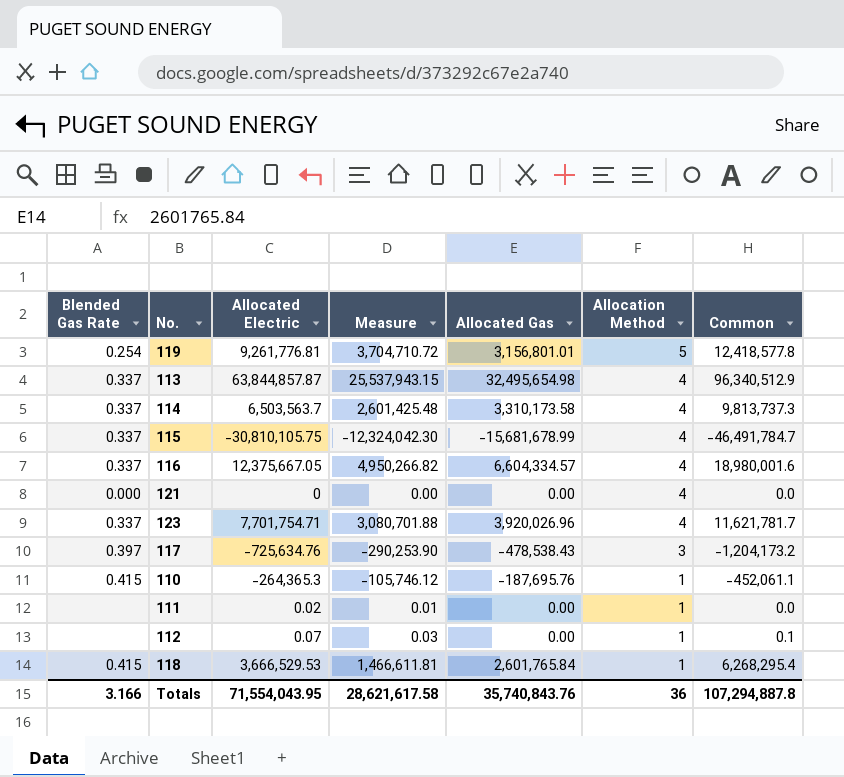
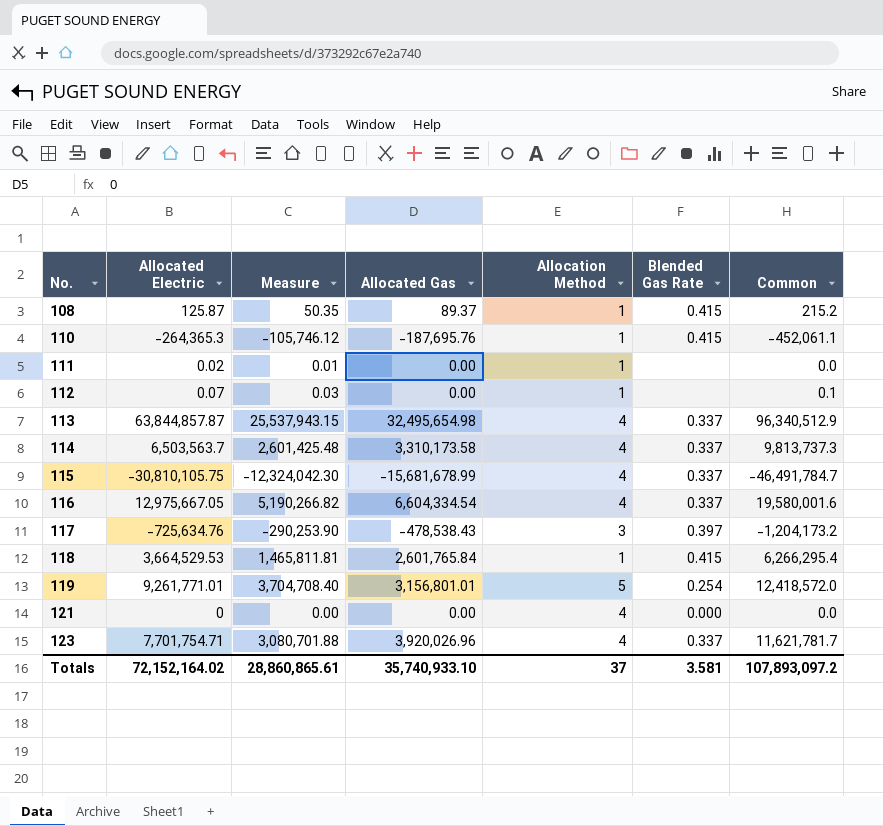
row order: Allocation Method descending -> No. ascending
column Blended Gas Rate | position: 1 -> 6
row 108: none -> 125.87 | 50.35 | 89.37 | 1 | 0.415 | 215.2
116 | Allocated Electric: 12,375,667.05 -> 12,975,667.05
116 | Measure: 4,950,266.82 -> 5,190,266.82
116 | Allocated Gas: 6,604,334.57 -> 6,604,334.54
116 | Common: 18,980,001.6 -> 19,580,001.6
118 | Allocated Electric: 3,666,529.53 -> 3,664,529.53
118 | Measure: 1,466,611.81 -> 1,465,811.81
118 | Common: 6,268,295.4 -> 6,266,295.4
119 | Allocated Electric: 9,261,776.81 -> 9,261,771.01
119 | Measure: 3,704,710.72 -> 3,704,708.40
119 | Common: 12,418,577.8 -> 12,418,572.0
Totals | Allocated Electric: 71,554,043.95 -> 72,152,164.02
Totals | Measure: 28,621,617.58 -> 28,860,865.61
Totals | Allocated Gas: 35,740,843.76 -> 35,740,933.10
Totals | Allocation Method: 36 -> 37
Totals | Blended Gas Rate: 3.166 -> 3.581
Totals | Common: 107,294,887.8 -> 107,893,097.2

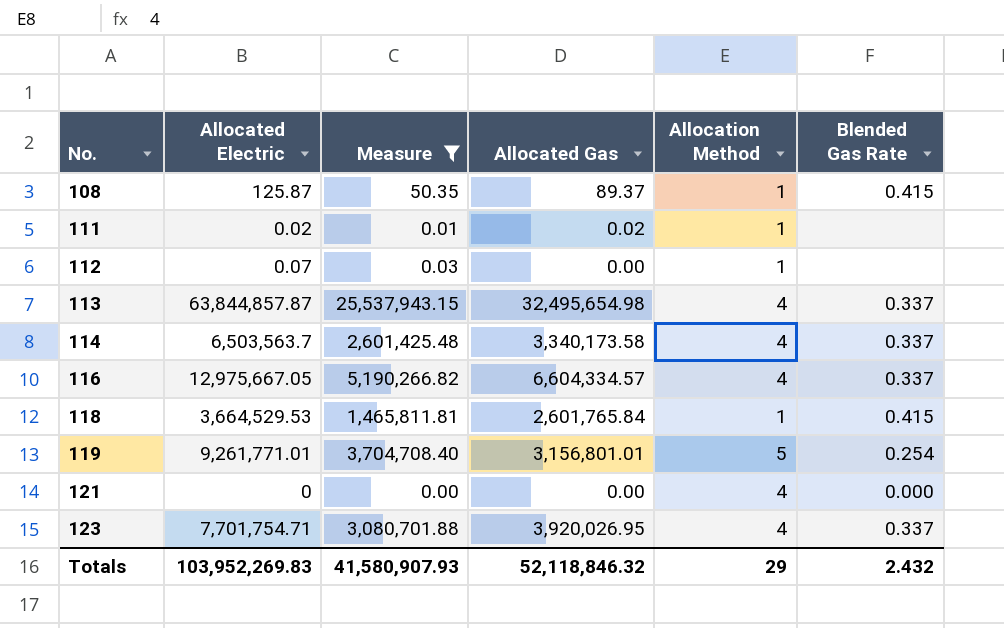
filter: none -> Measure >= 0.00
column Common | formula: [Allocated Electric] + [Allocated Gas] -> none
111 | Allocated Gas: 0.00 -> 0.02
114 | Allocated Gas: 3,310,173.58 -> 3,340,173.58
116 | Allocated Gas: 6,604,334.54 -> 6,604,334.57
123 | Allocated Gas: 3,920,026.96 -> 3,920,026.95
Totals | Allocated Electric: 72,152,164.02 -> 103,952,269.83
Totals | Measure: 28,860,865.61 -> 41,580,907.93
Totals | Allocated Gas: 35,740,933.10 -> 52,118,846.32
Totals | Allocation Method: 37 -> 29
Totals | Blended Gas Rate: 3.581 -> 2.432

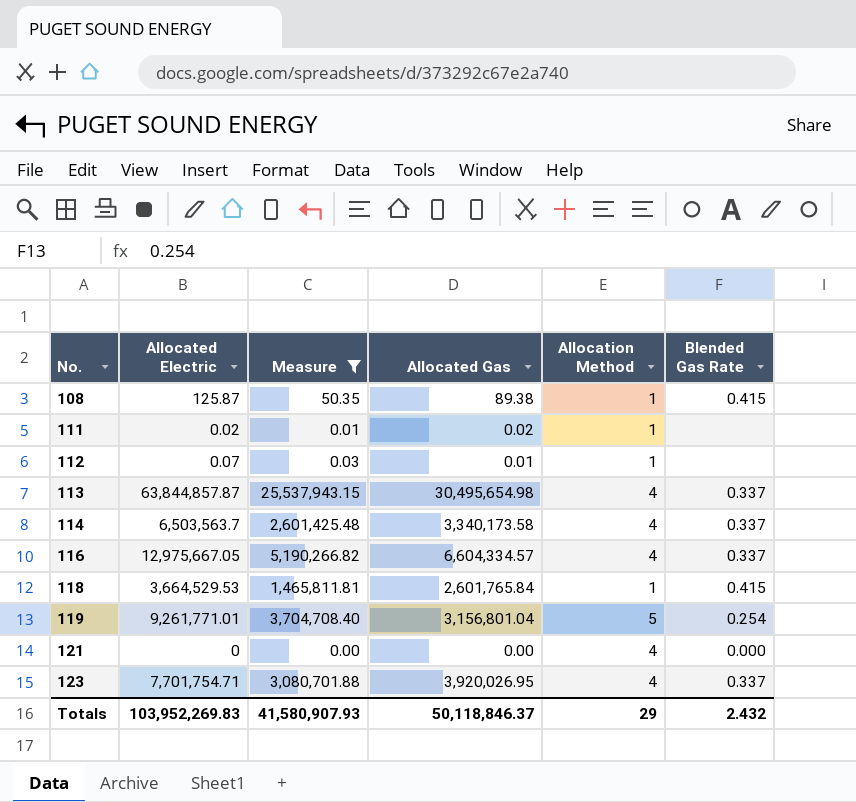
108 | Allocated Gas: 89.37 -> 89.38
112 | Allocated Gas: 0.00 -> 0.01
113 | Allocated Gas: 32,495,654.98 -> 30,495,654.98
119 | Allocated Gas: 3,156,801.01 -> 3,156,801.04
Totals | Allocated Gas: 52,118,846.32 -> 50,118,846.37

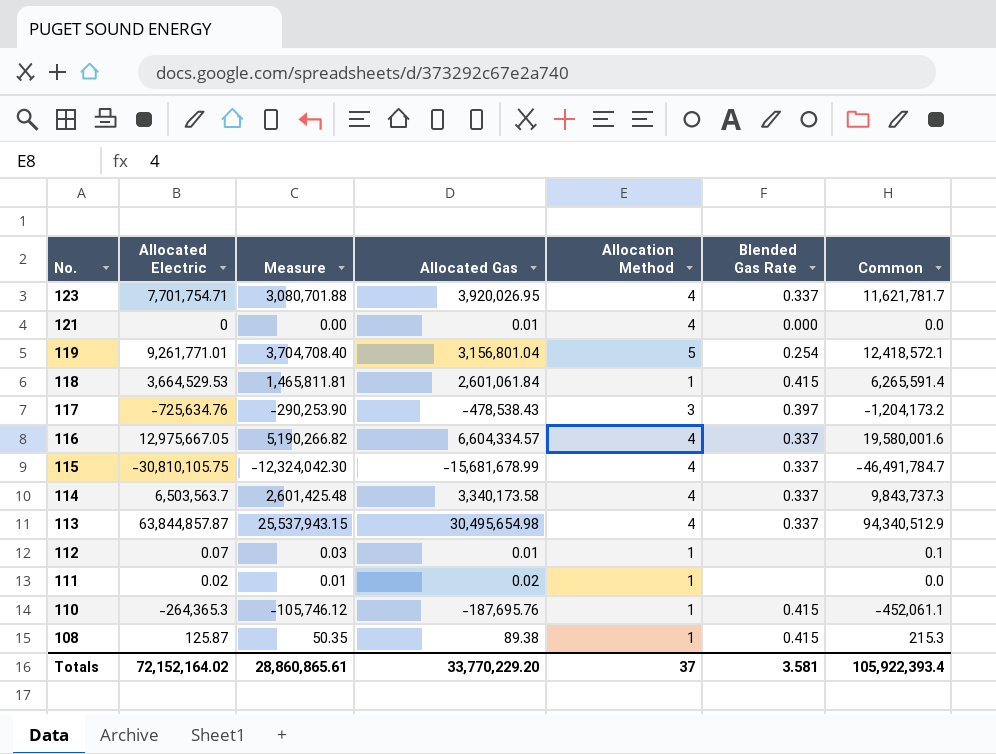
filter: Measure >= 0.00 -> none
row order: No. ascending -> No. descending
column Common | formula: none -> [Allocated Electric] + [Allocated Gas]
121 | Allocated Gas: 0.00 -> 0.01
118 | Allocated Gas: 2,601,765.84 -> 2,601,061.84
Totals | Allocated Electric: 103,952,269.83 -> 72,152,164.02
Totals | Measure: 41,580,907.93 -> 28,860,865.61
Totals | Allocated Gas: 50,118,846.37 -> 33,770,229.20
Totals | Allocation Method: 29 -> 37
Totals | Blended Gas Rate: 2.432 -> 3.581

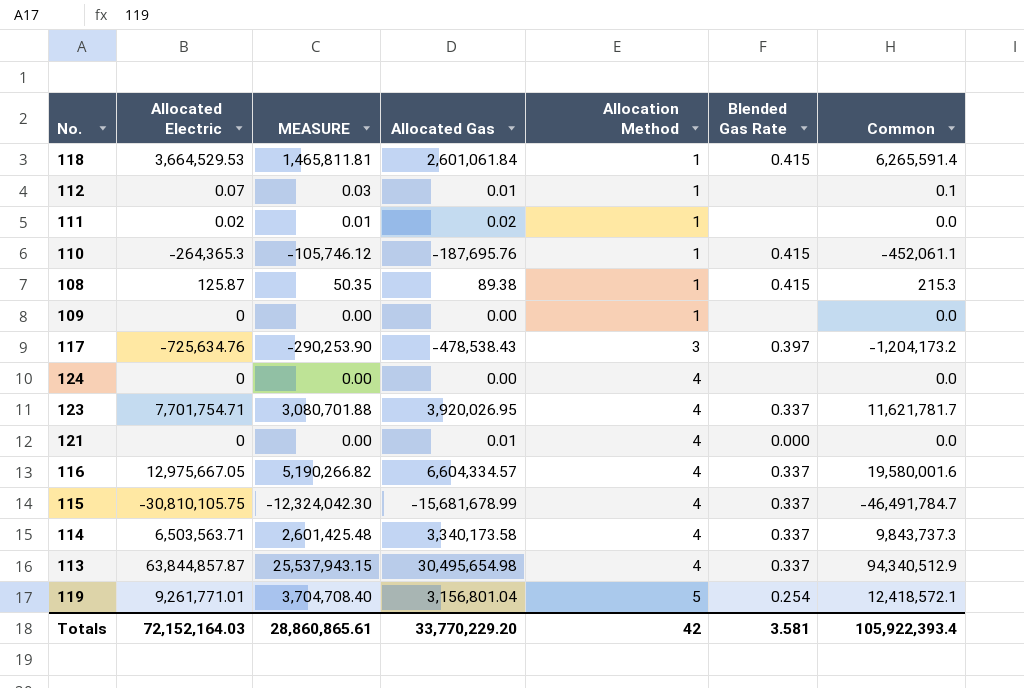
row order: No. descending -> Allocation Method ascending
column name: Measure -> MEASURE
row 109: none -> 0 | 0.00 | 0.00 | 1 | none | 0.0
row 124: none -> 0 | 0.00 | 0.00 | 4 | none | 0.0
114 | Allocated Electric: 6,503,563.7 -> 6,503,563.71
Totals | Allocated Electric: 72,152,164.02 -> 72,152,164.03
Totals | Allocation Method: 37 -> 42

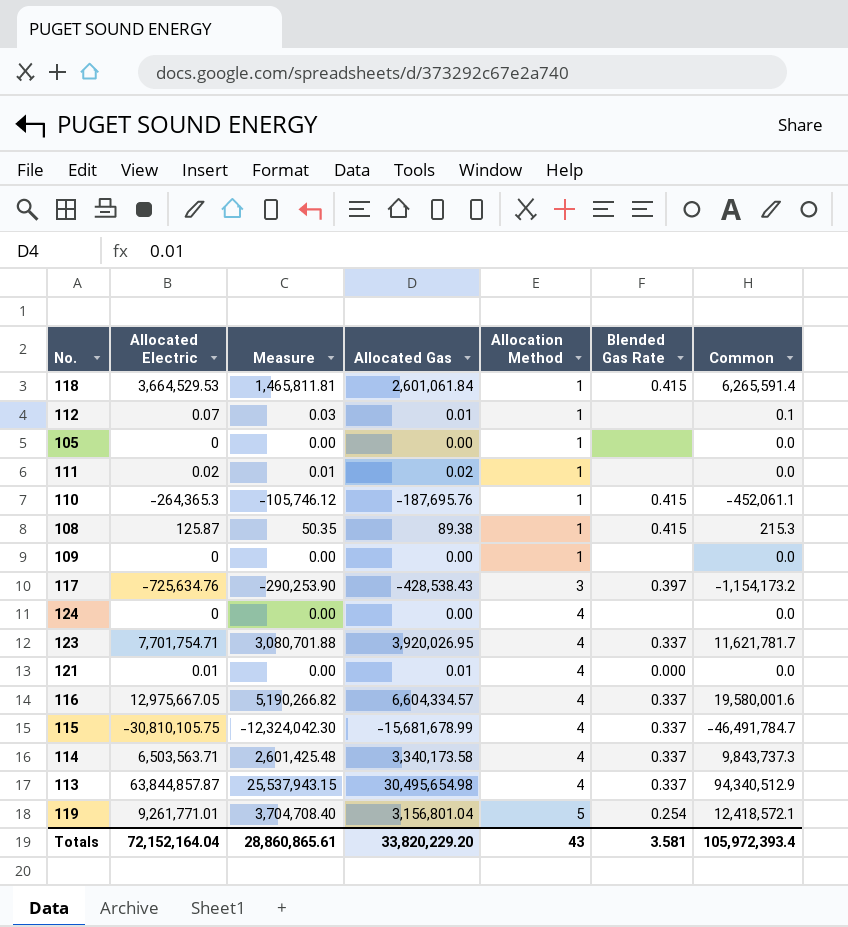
column name: MEASURE -> Measure
row 105: none -> 0 | 0.00 | 0.00 | 1 | none | 0.0
117 | Allocated Gas: -478,538.43 -> -428,538.43
117 | Common: -1,204,173.2 -> -1,154,173.2
121 | Allocated Electric: 0 -> 0.01
Totals | Allocated Electric: 72,152,164.03 -> 72,152,164.04
Totals | Allocated Gas: 33,770,229.20 -> 33,820,229.20
Totals | Allocation Method: 42 -> 43
Totals | Common: 105,922,393.4 -> 105,972,393.4

